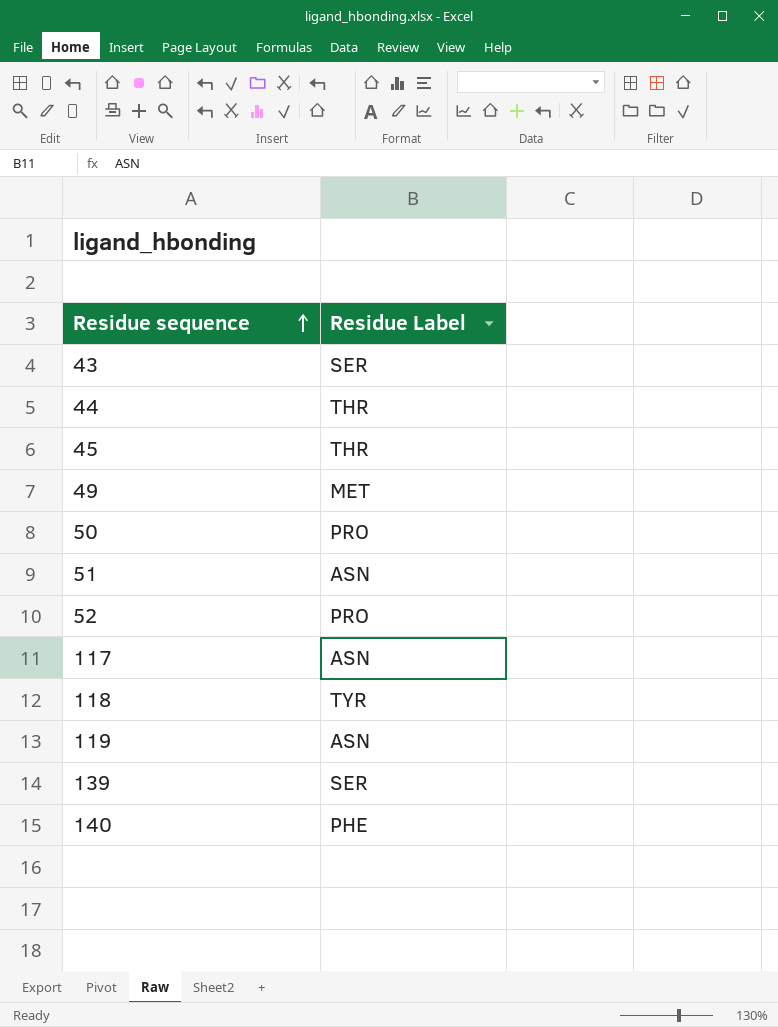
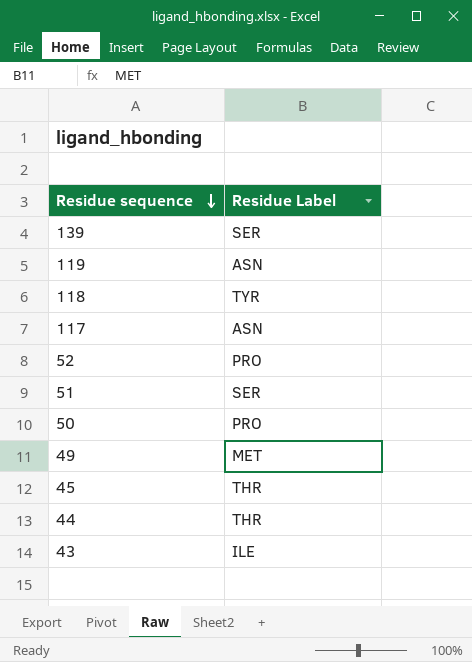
row order: Residue sequence ascending -> Residue sequence descending
row 140: PHE -> none
51 | Residue Label: ASN -> SER
43 | Residue Label: SER -> ILE

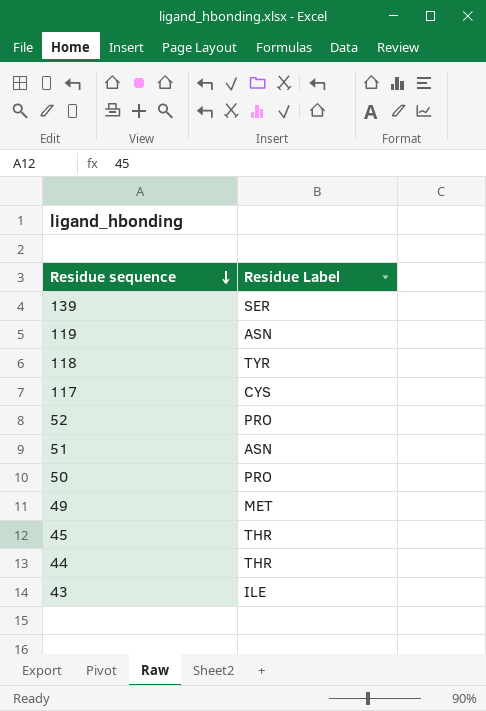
117 | Residue Label: ASN -> CYS
51 | Residue Label: SER -> ASN

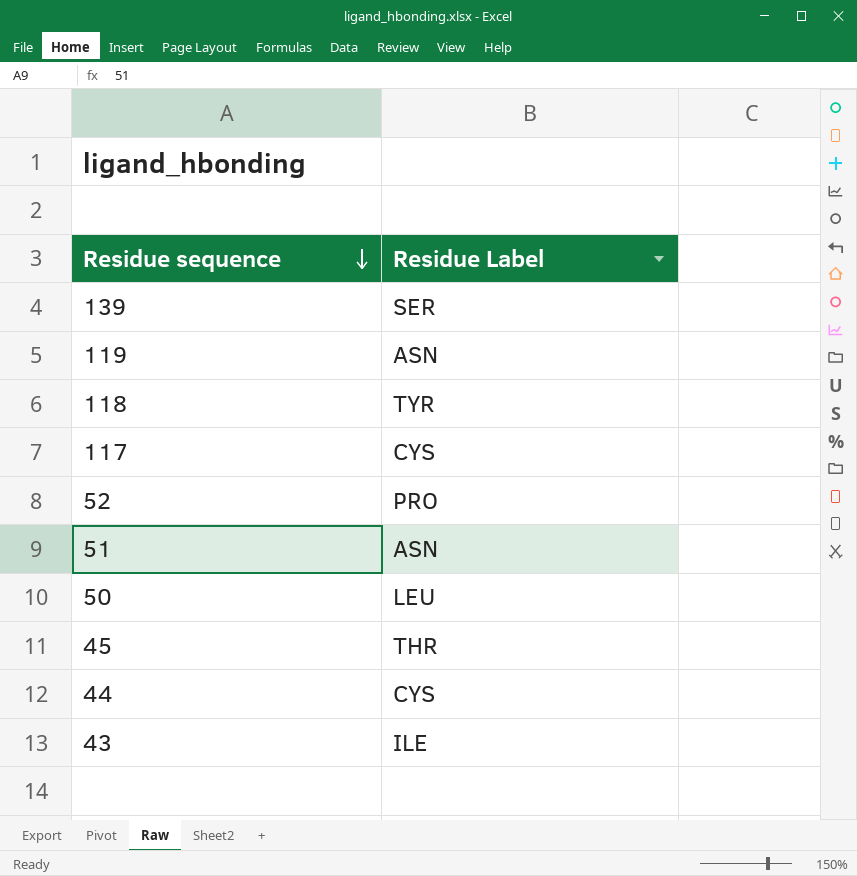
row 49: MET -> none
50 | Residue Label: PRO -> LEU
44 | Residue Label: THR -> CYS

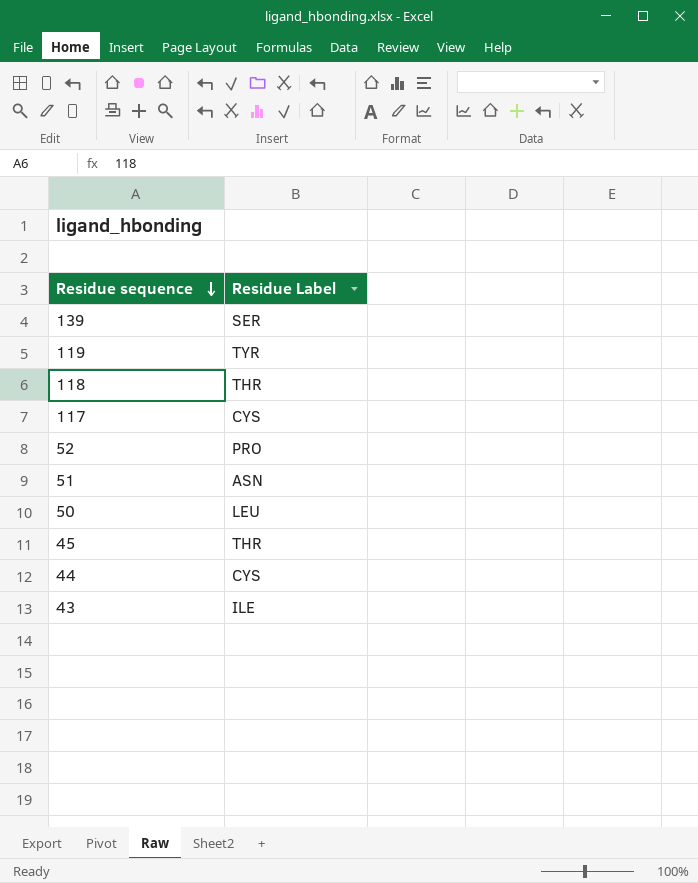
119 | Residue Label: ASN -> TYR
118 | Residue Label: TYR -> THR

